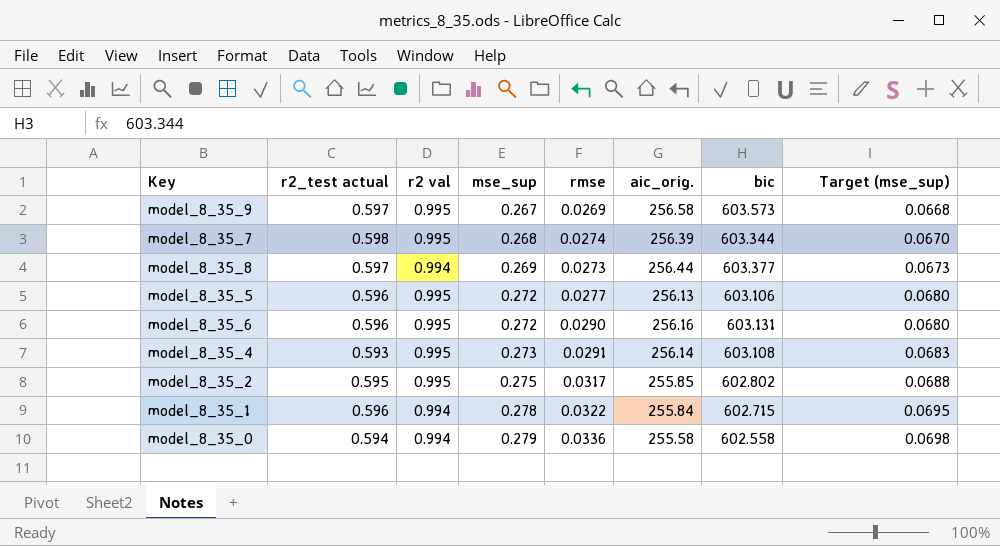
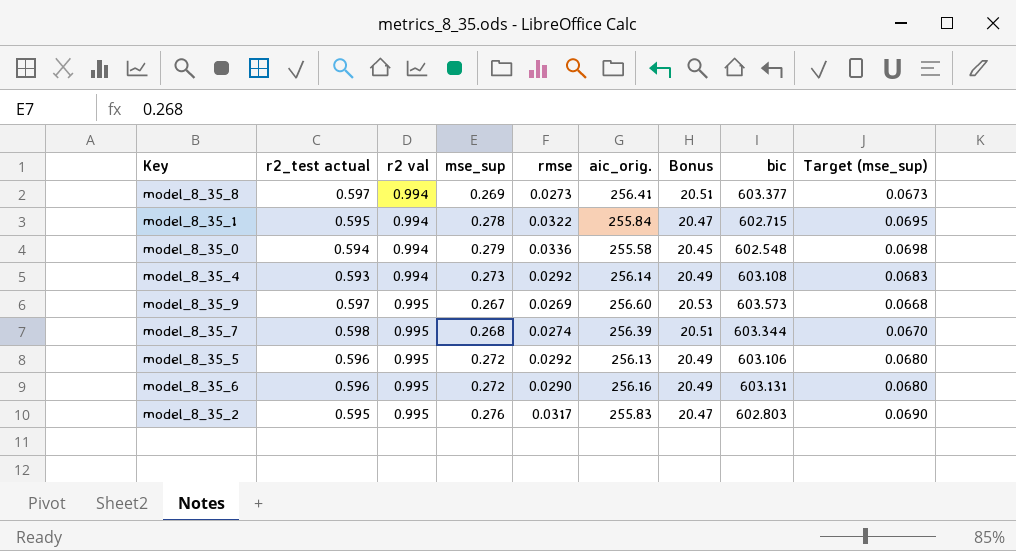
row order: mse_sup ascending -> r2 val ascending
column Bonus | formula: none -> [aic_orig.] * 0.08
model_8_35_8 | aic_orig.: 256.44 -> 256.41
model_8_35_1 | r2_test actual: 0.596 -> 0.595
model_8_35_0 | bic: 602.558 -> 602.548
model_8_35_4 | r2 val: 0.995 -> 0.994
model_8_35_4 | rmse: 0.0291 -> 0.0292
model_8_35_9 | aic_orig.: 256.58 -> 256.60
model_8_35_5 | rmse: 0.0277 -> 0.0292
model_8_35_2 | mse_sup: 0.275 -> 0.276
model_8_35_2 | aic_orig.: 255.85 -> 255.83
model_8_35_2 | bic: 602.802 -> 602.803
model_8_35_2 | Target (mse_sup): 0.0688 -> 0.0690

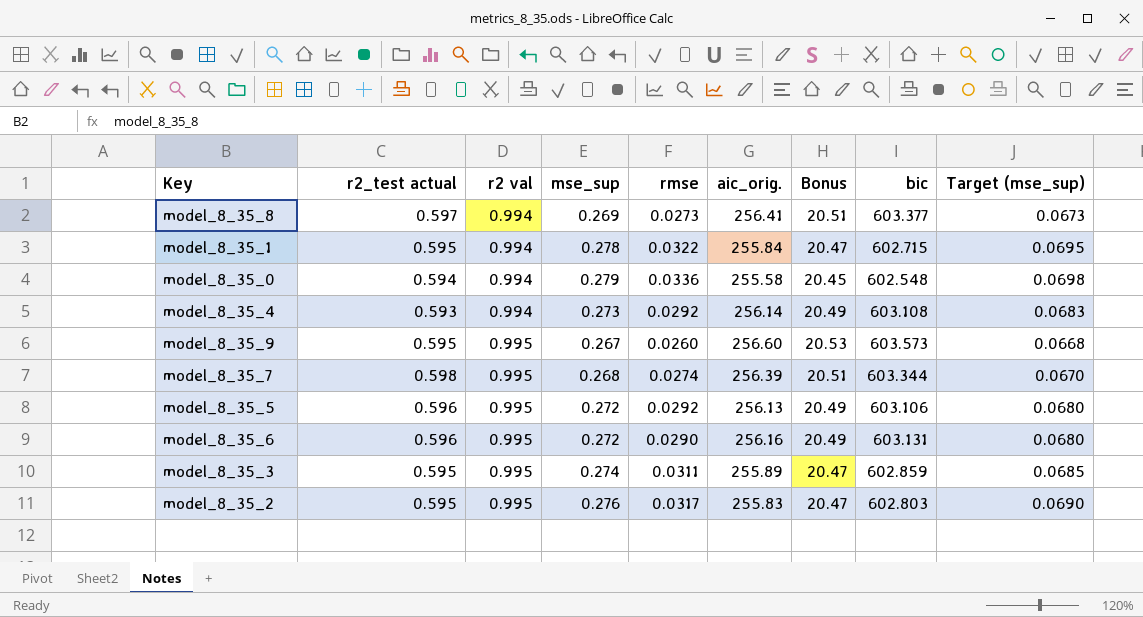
model_8_35_9 | r2_test actual: 0.597 -> 0.595
model_8_35_9 | rmse: 0.0269 -> 0.0260
row model_8_35_3: none -> 0.595 | 0.995 | 0.274 | 0.0311 | 255.89 | 20.47 | 602.859 | 0.0685

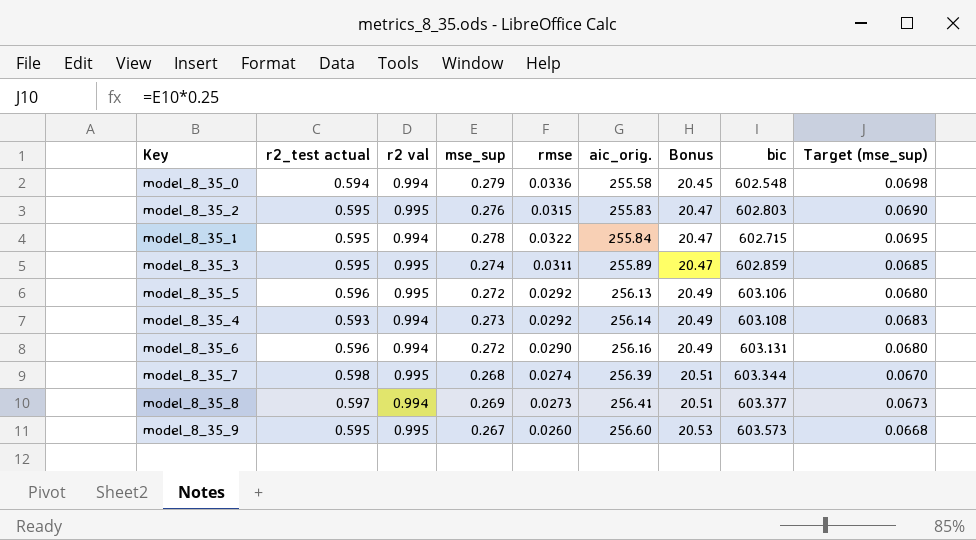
row order: r2 val ascending -> aic_orig. ascending
model_8_35_2 | rmse: 0.0317 -> 0.0315
model_8_35_6 | r2 val: 0.995 -> 0.994

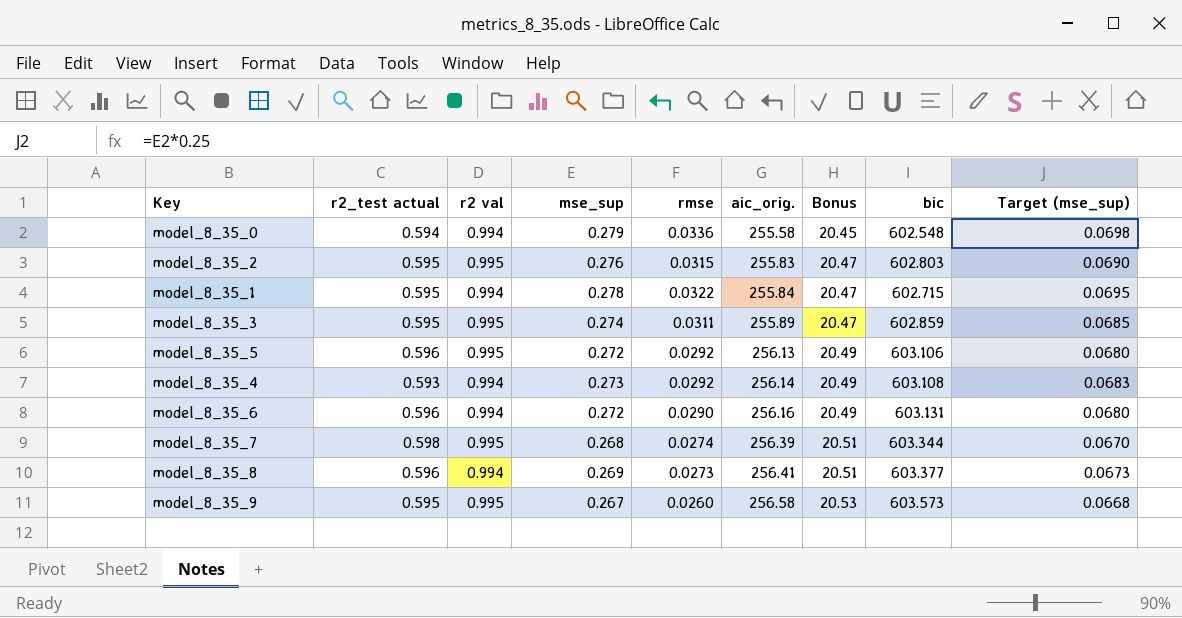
model_8_35_8 | r2_test actual: 0.597 -> 0.596
model_8_35_9 | aic_orig.: 256.60 -> 256.58

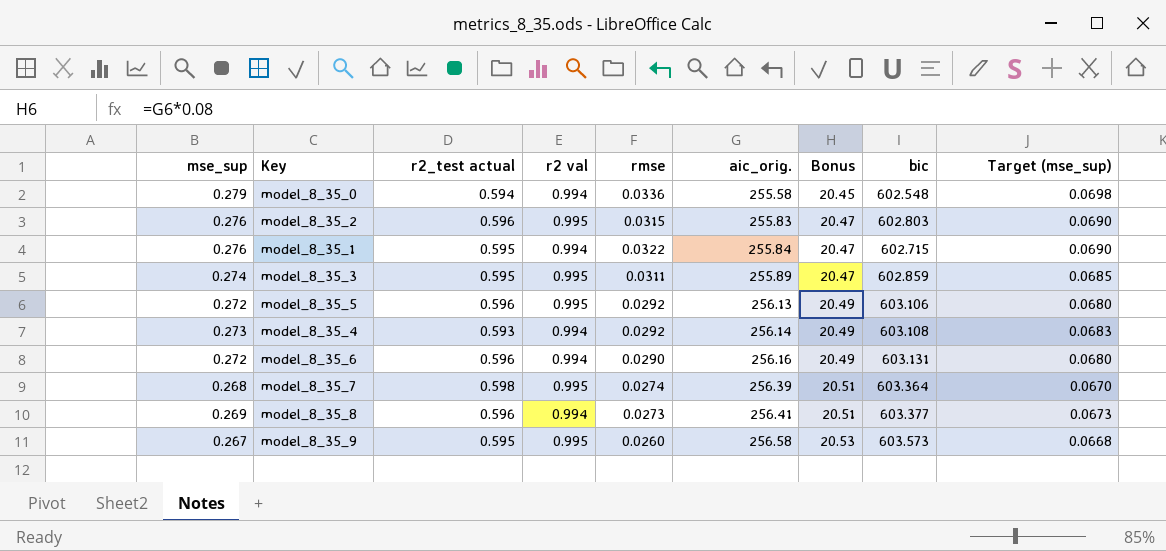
column mse_sup | position: 4 -> 1
model_8_35_2 | r2_test actual: 0.595 -> 0.596
model_8_35_1 | mse_sup: 0.278 -> 0.276
model_8_35_1 | Target (mse_sup): 0.0695 -> 0.0690
model_8_35_7 | bic: 603.344 -> 603.364

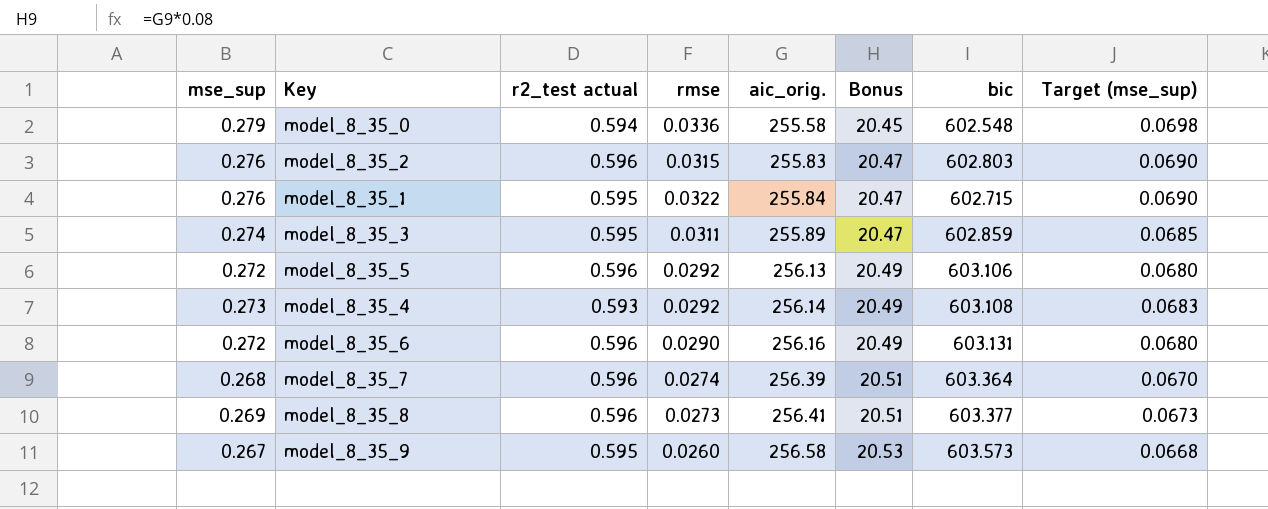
column r2 val | position: 4 -> none
model_8_35_7 | r2_test actual: 0.598 -> 0.596

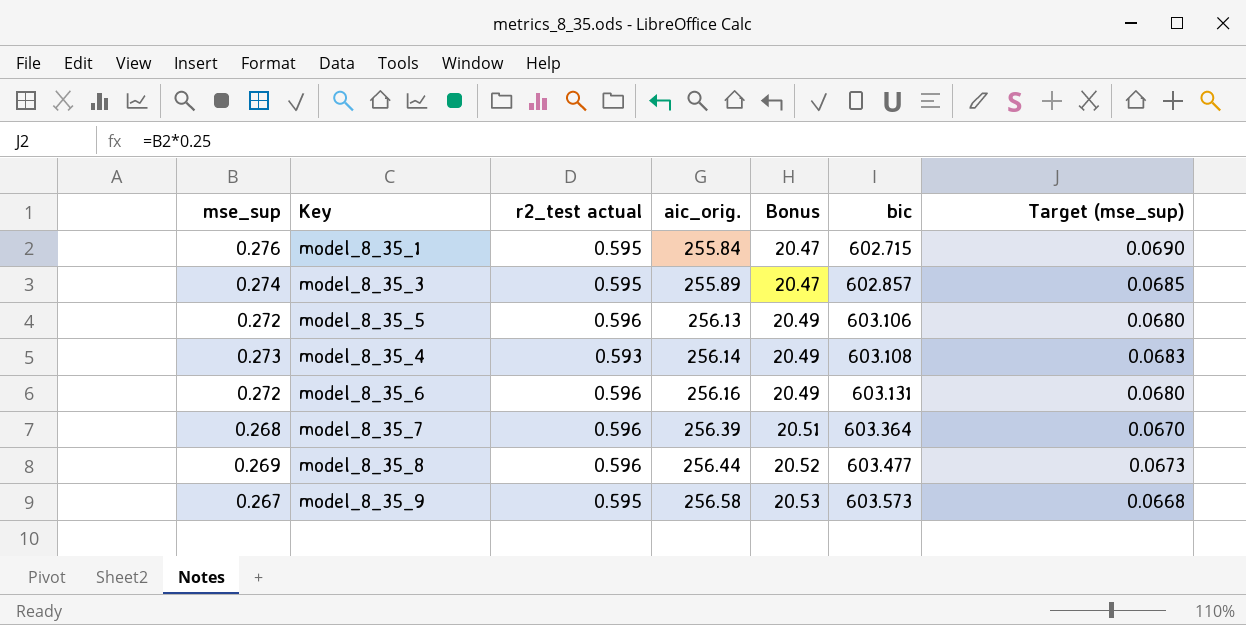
column rmse | position: 4 -> none
row model_8_35_0: 0.279 | 0.594 | 0.0336 | 255.58 | 20.45 | 602.548 | 0.0698 -> none
row model_8_35_2: 0.276 | 0.596 | 0.0315 | 255.83 | 20.47 | 602.803 | 0.0690 -> none
model_8_35_3 | bic: 602.859 -> 602.857
model_8_35_8 | aic_orig.: 256.41 -> 256.44
model_8_35_8 | Bonus: 20.51 -> 20.52
model_8_35_8 | bic: 603.377 -> 603.477

